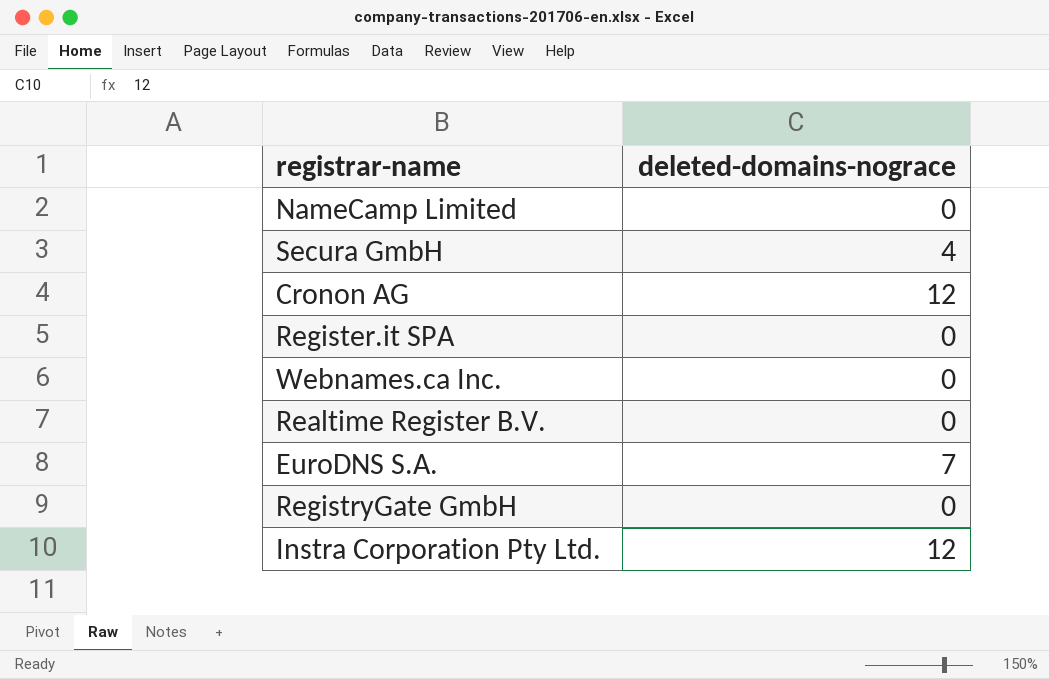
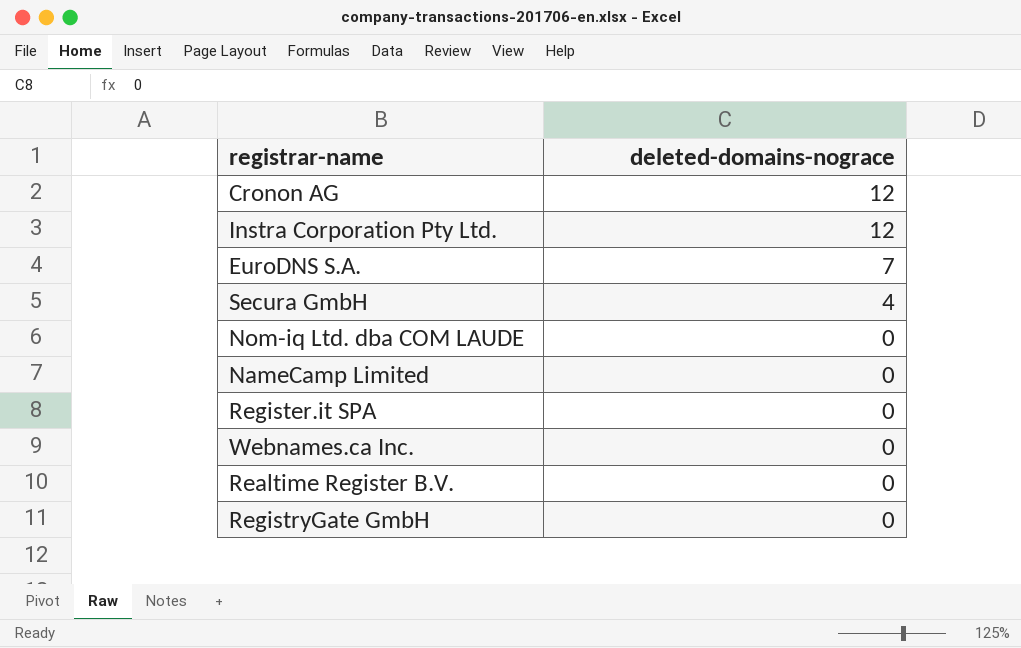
row order: none -> deleted-domains-nograce descending
row Nom-iq Ltd. dba COM LAUDE: none -> 0

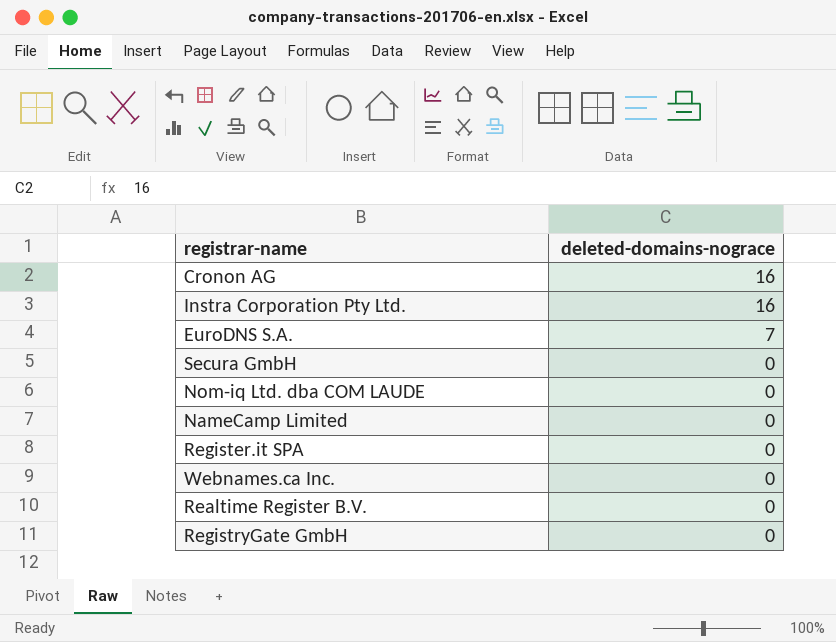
Cronon AG | deleted-domains-nograce: 12 -> 16
Instra Corporation Pty Ltd. | deleted-domains-nograce: 12 -> 16
Secura GmbH | deleted-domains-nograce: 4 -> 0

